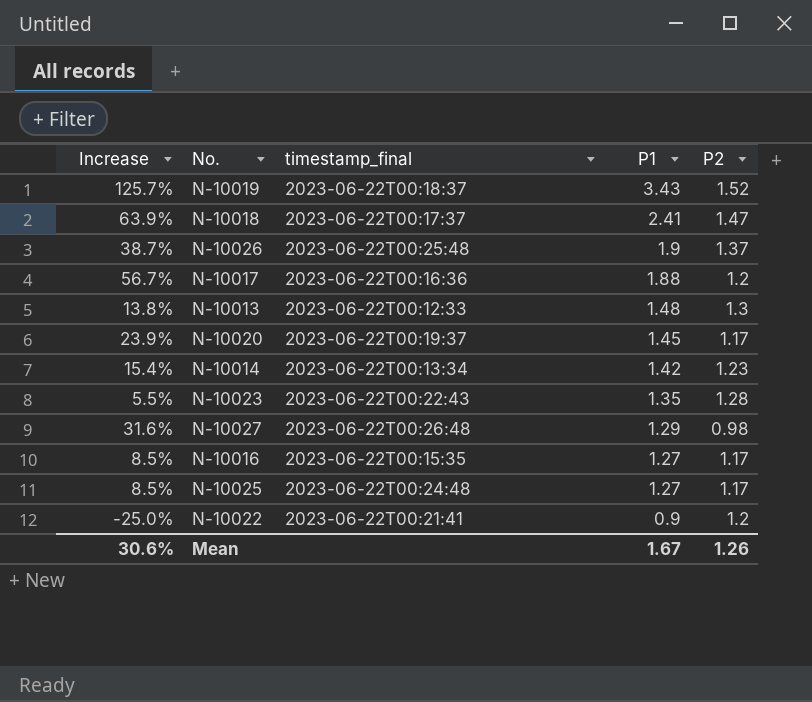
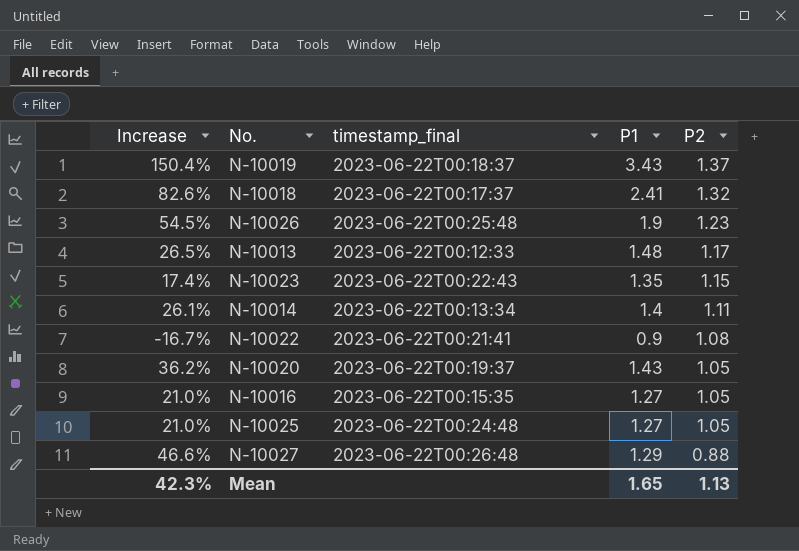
row order: P1 descending -> P2 descending
row N-10017: 56.7% | 2023-06-22T00:16:36 | 1.88 | 1.2 -> none
N-10019 | Increase: 125.7% -> 150.4%
N-10019 | P2: 1.52 -> 1.37
N-10018 | Increase: 63.9% -> 82.6%
N-10018 | P2: 1.47 -> 1.32
N-10026 | Increase: 38.7% -> 54.5%
N-10026 | P2: 1.37 -> 1.23
N-10013 | Increase: 13.8% -> 26.5%
N-10013 | P2: 1.3 -> 1.17
N-10023 | Increase: 5.5% -> 17.4%
N-10023 | P2: 1.28 -> 1.15
N-10014 | Increase: 15.4% -> 26.1%
N-10014 | P1: 1.42 -> 1.4
N-10014 | P2: 1.23 -> 1.11
N-10022 | Increase: -25.0% -> -16.7%
N-10022 | P2: 1.2 -> 1.08
N-10020 | Increase: 23.9% -> 36.2%
N-10020 | P1: 1.45 -> 1.43
N-10020 | P2: 1.17 -> 1.05
N-10016 | Increase: 8.5% -> 21.0%
N-10016 | P2: 1.17 -> 1.05
N-10025 | Increase: 8.5% -> 21.0%
N-10025 | P2: 1.17 -> 1.05
N-10027 | Increase: 31.6% -> 46.6%
N-10027 | P2: 0.98 -> 0.88
Mean | Increase: 30.6% -> 42.3%
Mean | P1: 1.67 -> 1.65
Mean | P2: 1.26 -> 1.13

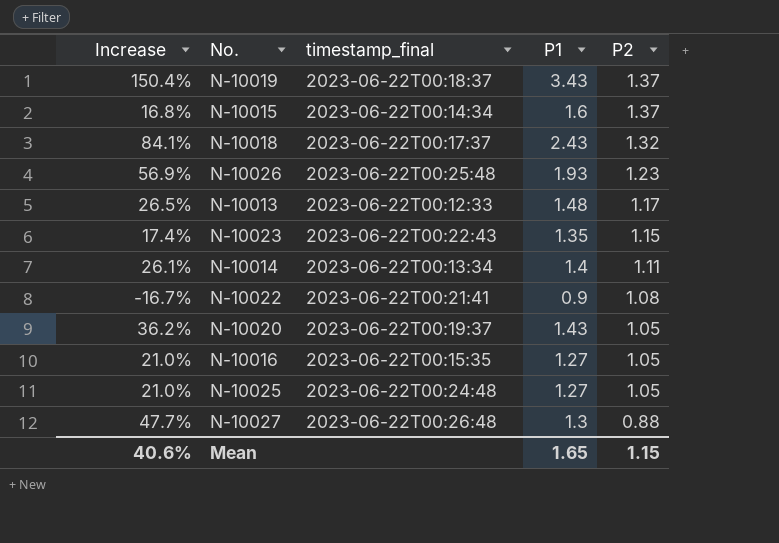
row N-10015: none -> 16.8% | 2023-06-22T00:14:34 | 1.6 | 1.37
N-10018 | Increase: 82.6% -> 84.1%
N-10018 | P1: 2.41 -> 2.43
N-10026 | Increase: 54.5% -> 56.9%
N-10026 | P1: 1.9 -> 1.93
N-10027 | Increase: 46.6% -> 47.7%
N-10027 | P1: 1.29 -> 1.3
Mean | Increase: 42.3% -> 40.6%
Mean | P2: 1.13 -> 1.15

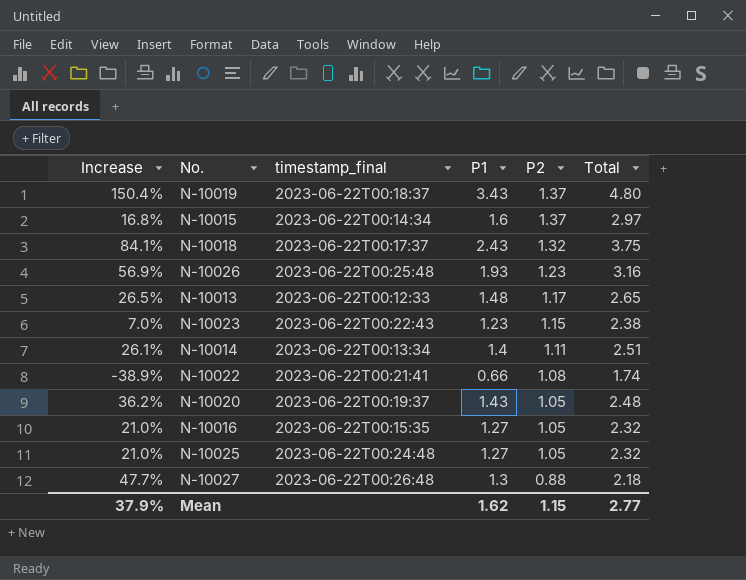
column Total | formula: none -> [P1] + [P2]
N-10023 | Increase: 17.4% -> 7.0%
N-10023 | P1: 1.35 -> 1.23
N-10022 | Increase: -16.7% -> -38.9%
N-10022 | P1: 0.9 -> 0.66
Mean | Increase: 40.6% -> 37.9%
Mean | P1: 1.65 -> 1.62

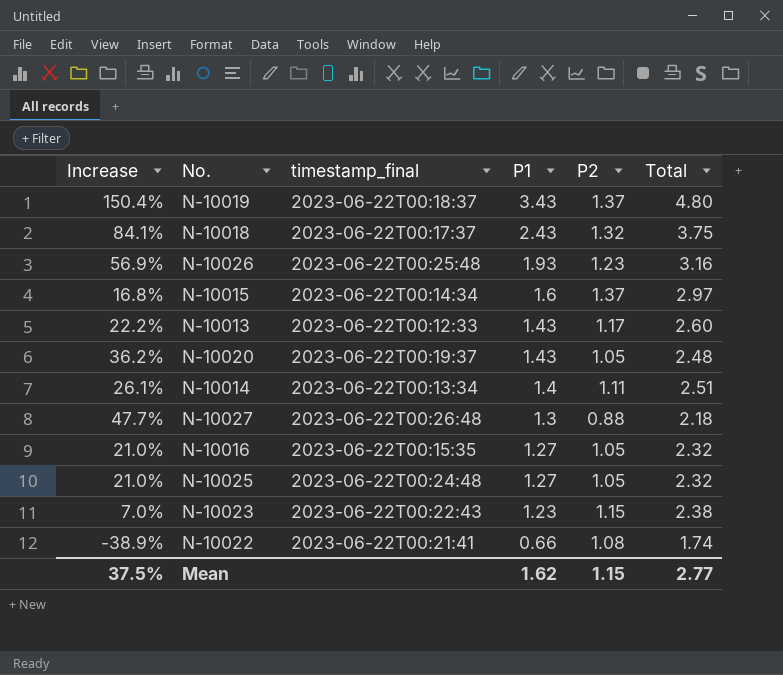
row order: P2 descending -> P1 descending
N-10013 | Increase: 26.5% -> 22.2%
N-10013 | P1: 1.48 -> 1.43
N-10013 | Total: 2.65 -> 2.60
Mean | Increase: 37.9% -> 37.5%

